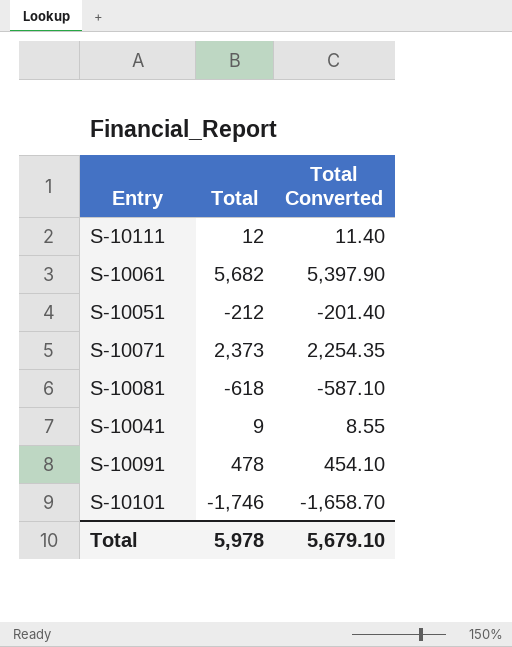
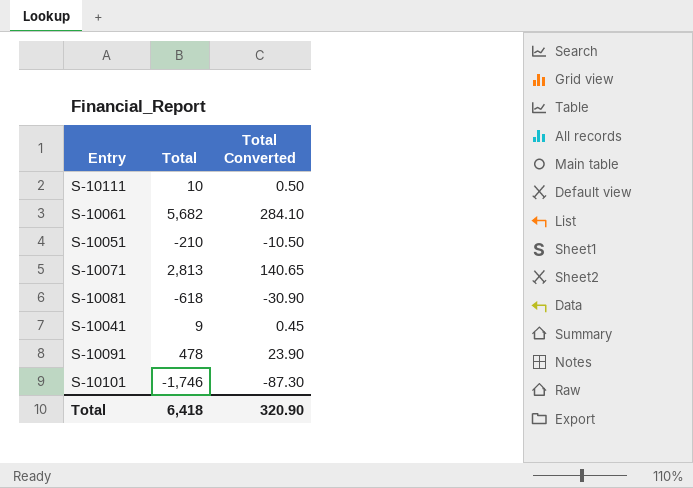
column Total Converted | formula: [Total] * 0.95 -> [Total] * 0.05
S-10111 | Total: 12 -> 10
S-10051 | Total: -212 -> -210
S-10071 | Total: 2,373 -> 2,813
Total | Total: 5,978 -> 6,418
Total | Total Converted: 5,679.10 -> 320.90

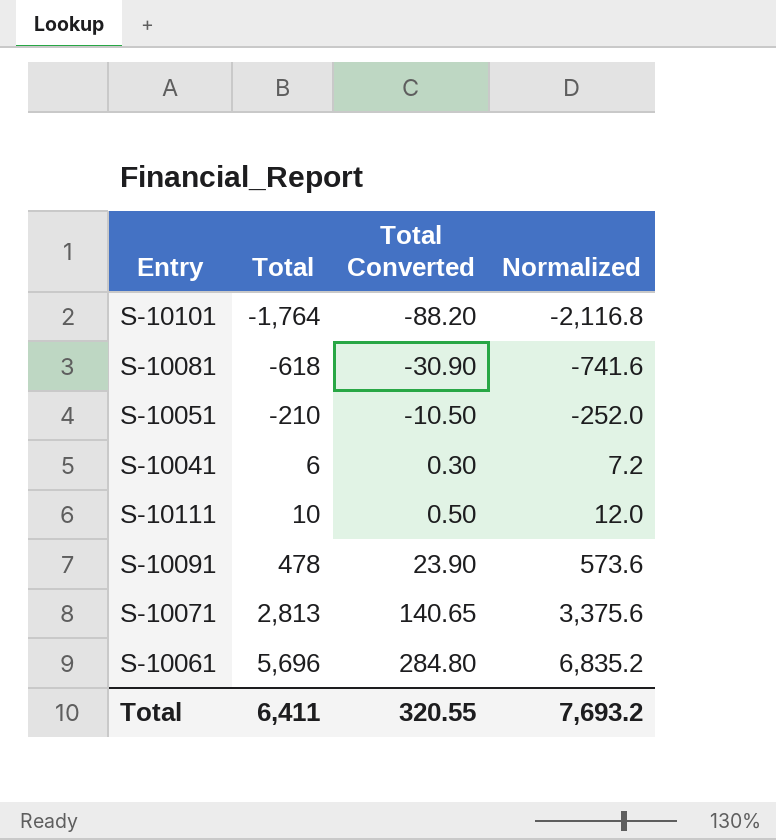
row order: none -> Total ascending
column Normalized | formula: none -> [Total] * 1.2
S-10101 | Total: -1,746 -> -1,764
S-10101 | Total Converted: -87.30 -> -88.20
S-10041 | Total: 9 -> 6
S-10041 | Total Converted: 0.45 -> 0.30
S-10061 | Total: 5,682 -> 5,696
S-10061 | Total Converted: 284.10 -> 284.80
Total | Total: 6,418 -> 6,411
Total | Total Converted: 320.90 -> 320.55

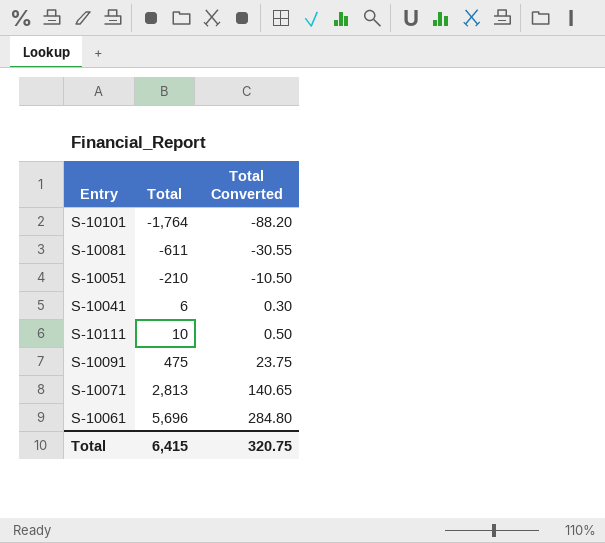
column Normalized | formula: [Total] * 1.2 -> none
S-10081 | Total: -618 -> -611
S-10081 | Total Converted: -30.90 -> -30.55
S-10091 | Total: 478 -> 475
S-10091 | Total Converted: 23.90 -> 23.75
Total | Total: 6,411 -> 6,415
Total | Total Converted: 320.55 -> 320.75

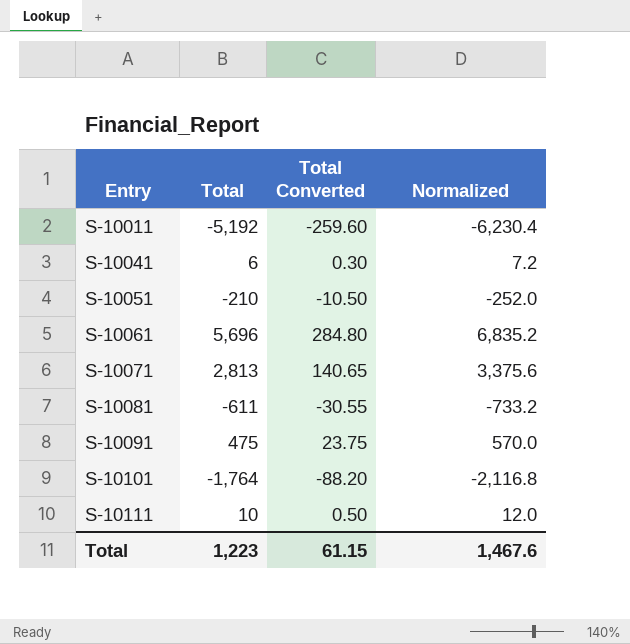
row order: Total ascending -> Entry ascending
column Normalized | formula: none -> [Total] * 1.2
row S-10011: none -> -5,192 | -259.60 | -6,230.4
Total | Total: 6,415 -> 1,223
Total | Total Converted: 320.75 -> 61.15

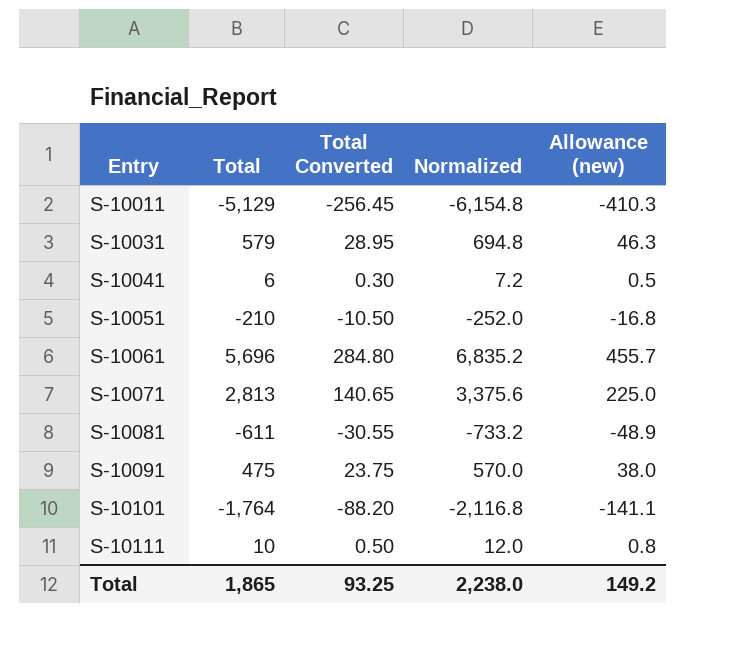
column Allowance (new) | formula: none -> [Total] * 0.08
S-10011 | Total: -5,192 -> -5,129
S-10011 | Total Converted: -259.60 -> -256.45
S-10011 | Normalized: -6,230.4 -> -6,154.8
row S-10031: none -> 579 | 28.95 | 694.8 | 46.3
Total | Total: 1,223 -> 1,865
Total | Total Converted: 61.15 -> 93.25
Total | Normalized: 1,467.6 -> 2,238.0

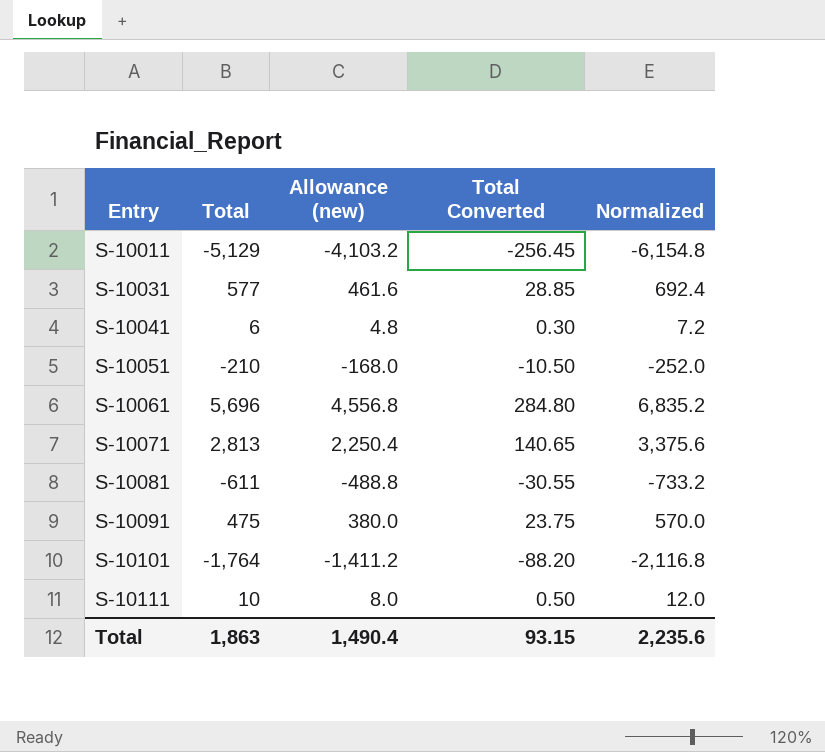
column Allowance (new) | formula: [Total] * 0.08 -> [Total] * 0.8
column Allowance (new) | position: 5 -> 3
S-10031 | Total: 579 -> 577
S-10031 | Total Converted: 28.95 -> 28.85
S-10031 | Normalized: 694.8 -> 692.4
Total | Total: 1,865 -> 1,863
Total | Allowance (new): 149.2 -> 1,490.4
Total | Total Converted: 93.25 -> 93.15
Total | Normalized: 2,238.0 -> 2,235.6

